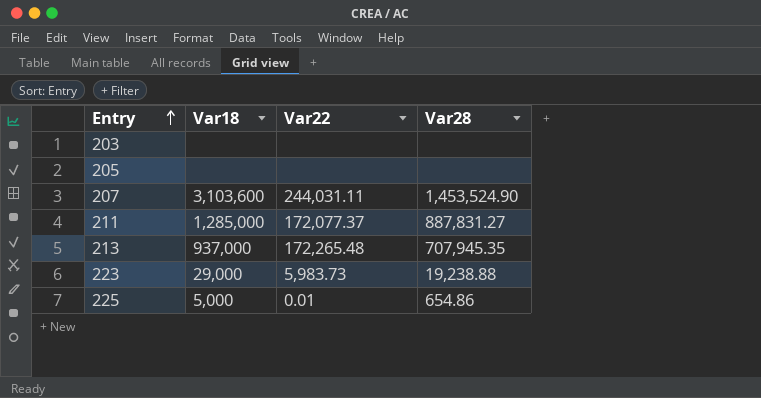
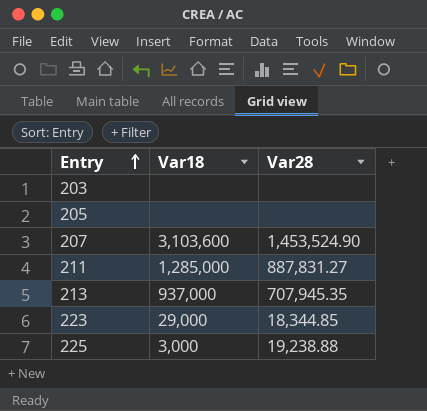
column Var22 | position: 3 -> none
223 | Var28: 19,238.88 -> 18,344.85
225 | Var18: 5,000 -> 3,000
225 | Var28: 654.86 -> 19,238.88

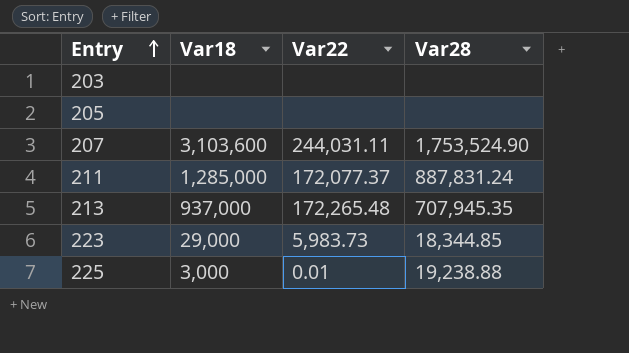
column Var22 | position: none -> 3
207 | Var28: 1,453,524.90 -> 1,753,524.90
211 | Var28: 887,831.27 -> 887,831.24

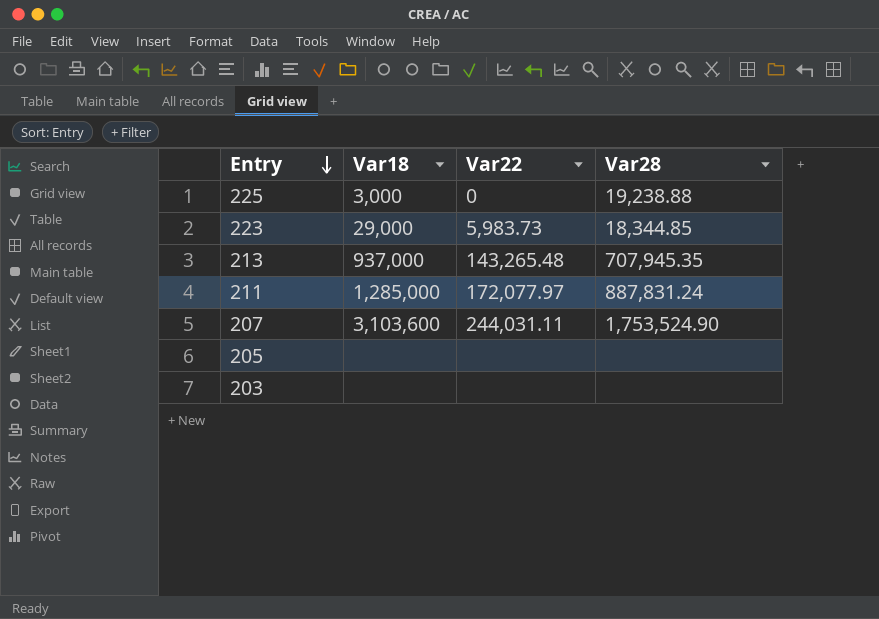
row order: Entry ascending -> Entry descending
225 | Var22: 0.01 -> 0
213 | Var22: 172,265.48 -> 143,265.48
211 | Var22: 172,077.37 -> 172,077.97

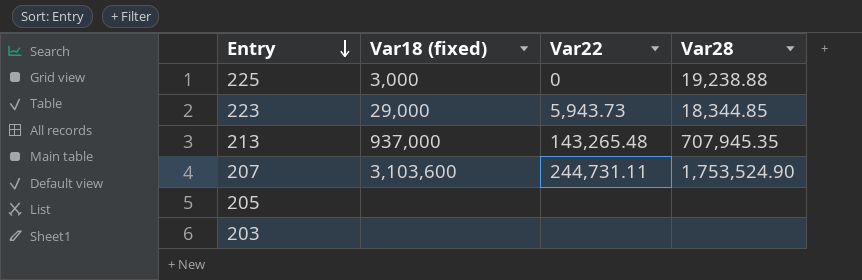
column name: Var18 -> Var18 (fixed)
row 211: 1,285,000 | 172,077.97 | 887,831.24 -> none
223 | Var22: 5,983.73 -> 5,943.73
207 | Var22: 244,031.11 -> 244,731.11

